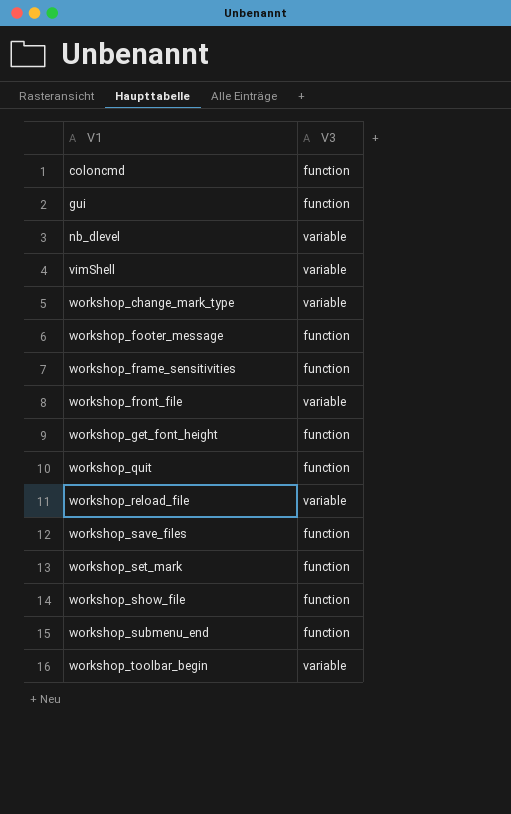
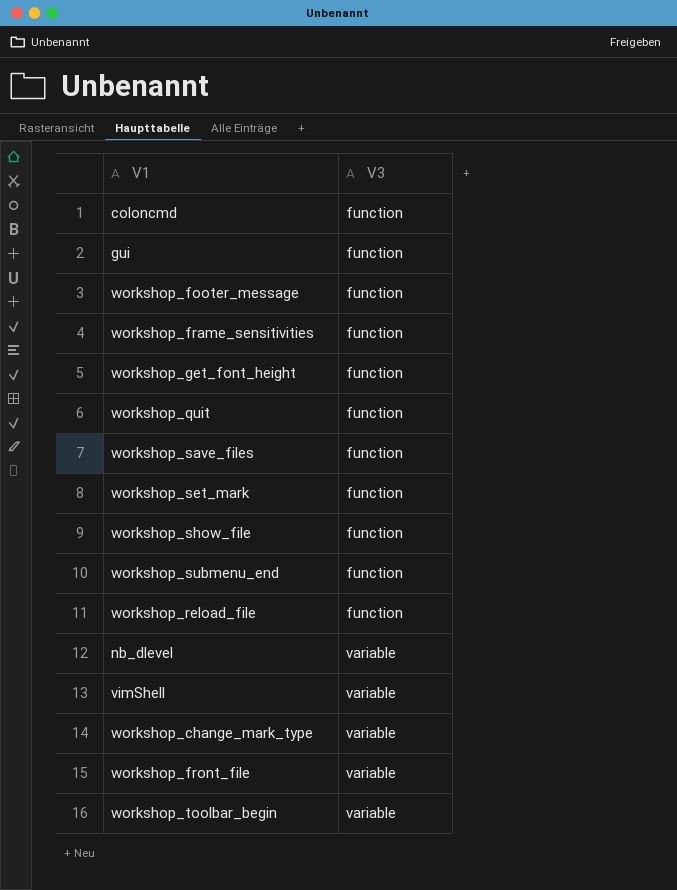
row order: V1 ascending -> V3 ascending
workshop_reload_file | V3: variable -> function

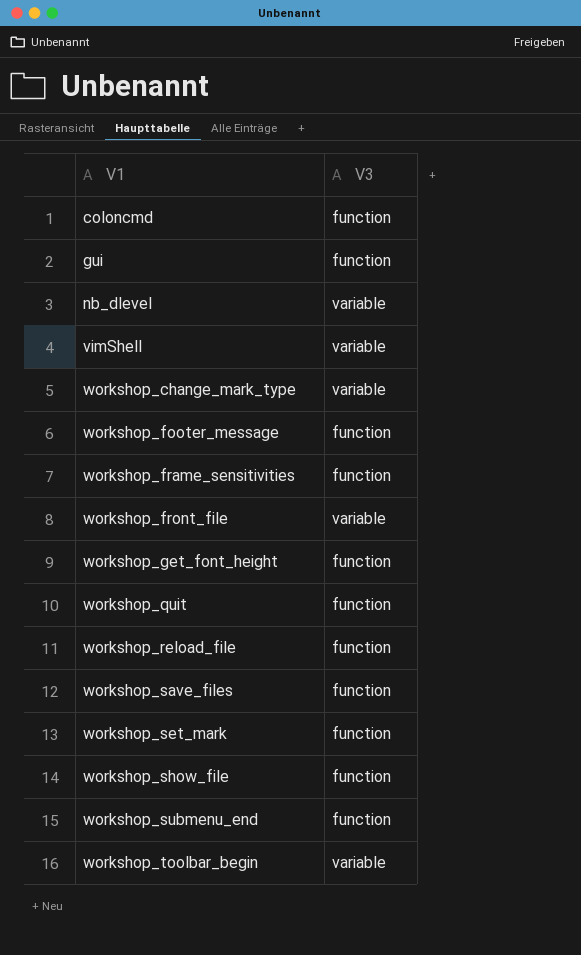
row order: V3 ascending -> V1 ascending

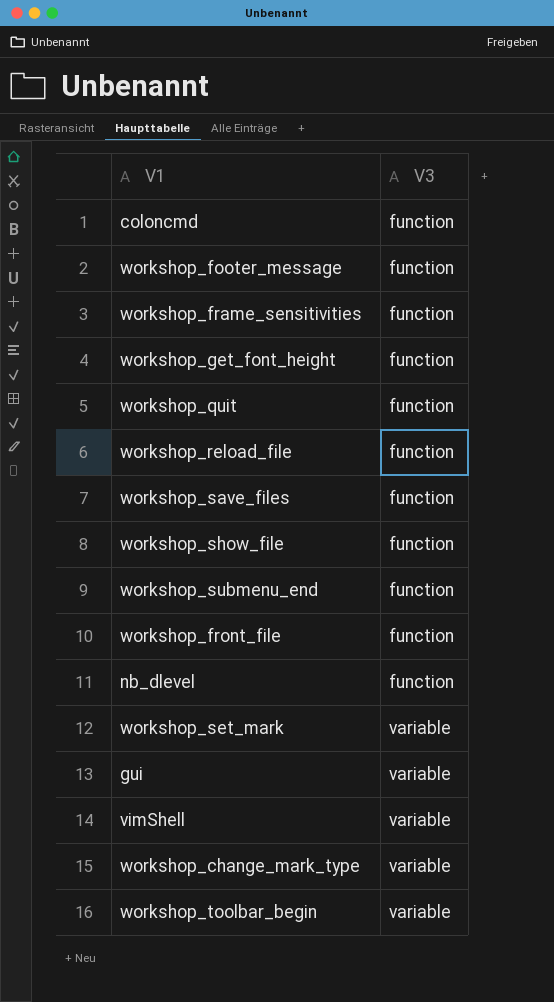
row order: V1 ascending -> V3 ascending
workshop_front_file | V3: variable -> function
nb_dlevel | V3: variable -> function
workshop_set_mark | V3: function -> variable
gui | V3: function -> variable

